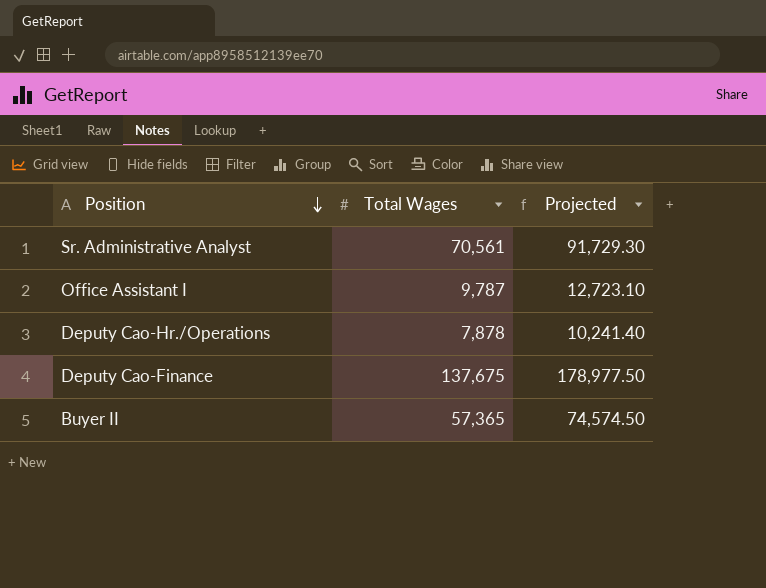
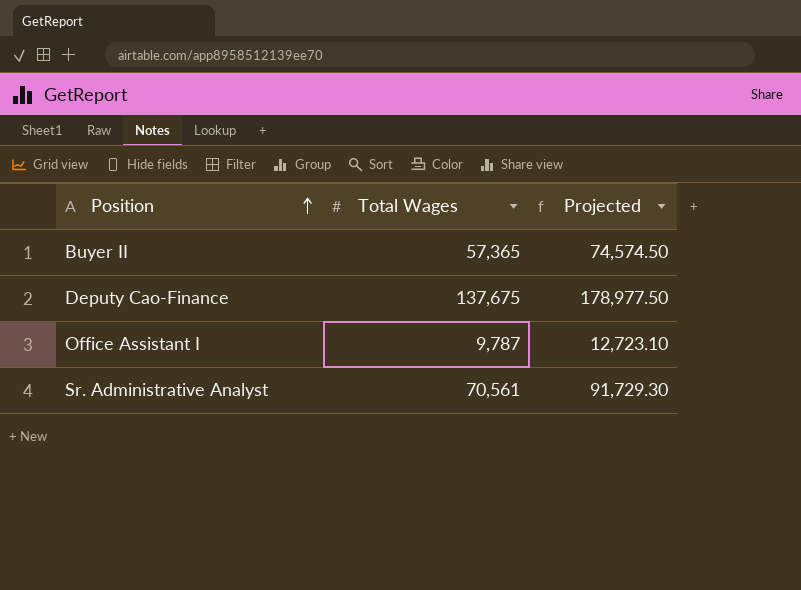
row order: Position descending -> Position ascending
row Deputy Cao-Hr./Operations: 7,878 | 10,241.40 -> none

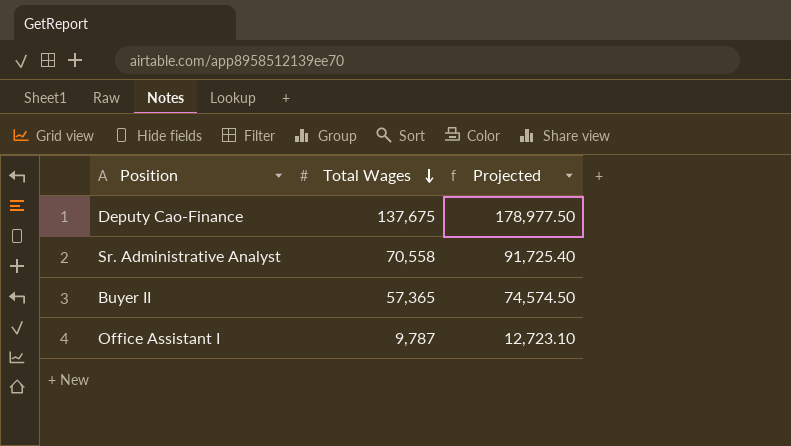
row order: Position ascending -> Total Wages descending
Sr. Administrative Analyst | Total Wages: 70,561 -> 70,558
Sr. Administrative Analyst | Projected: 91,729.30 -> 91,725.40

